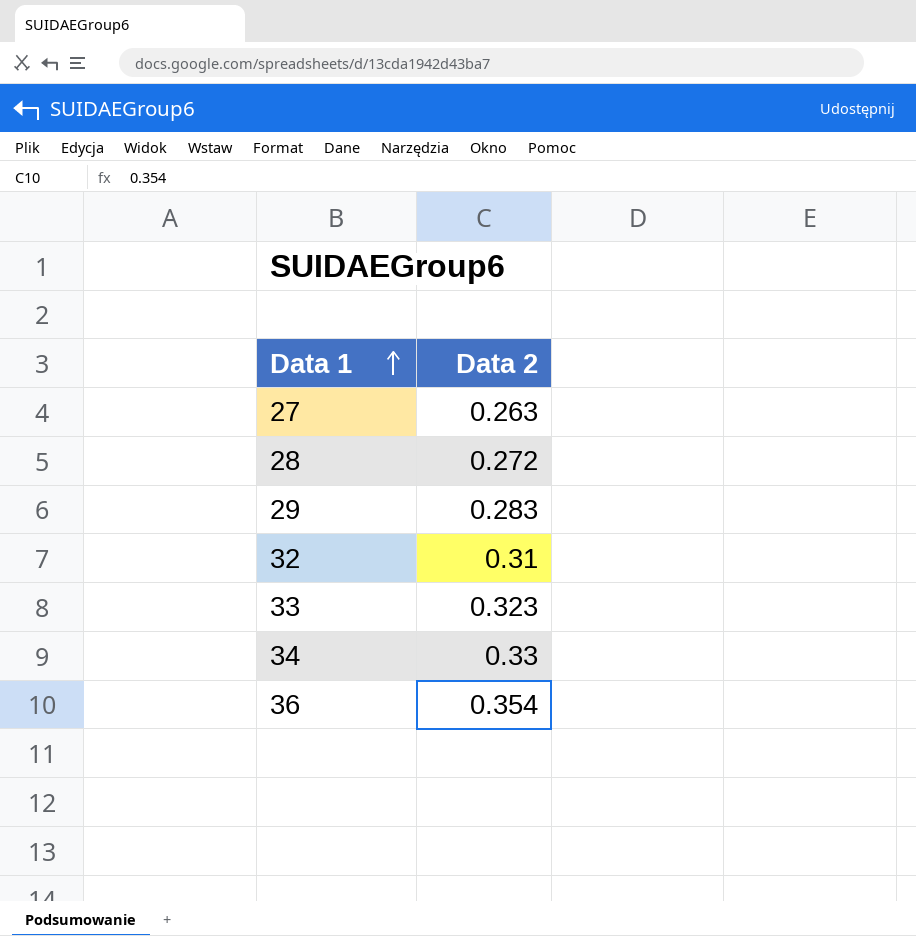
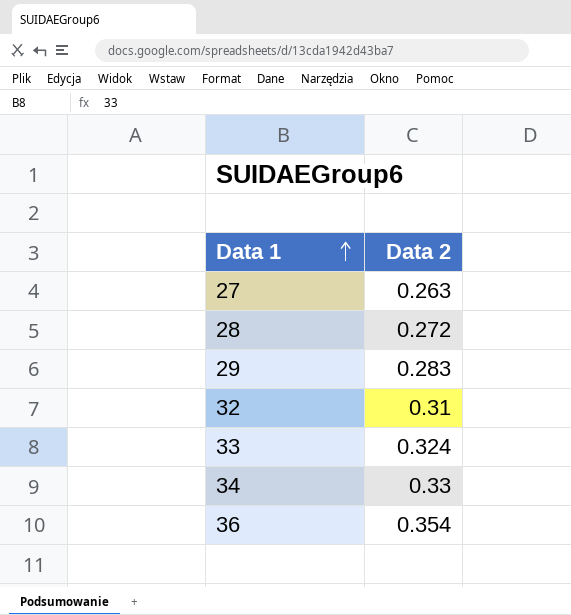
33 | Data 2: 0.323 -> 0.324

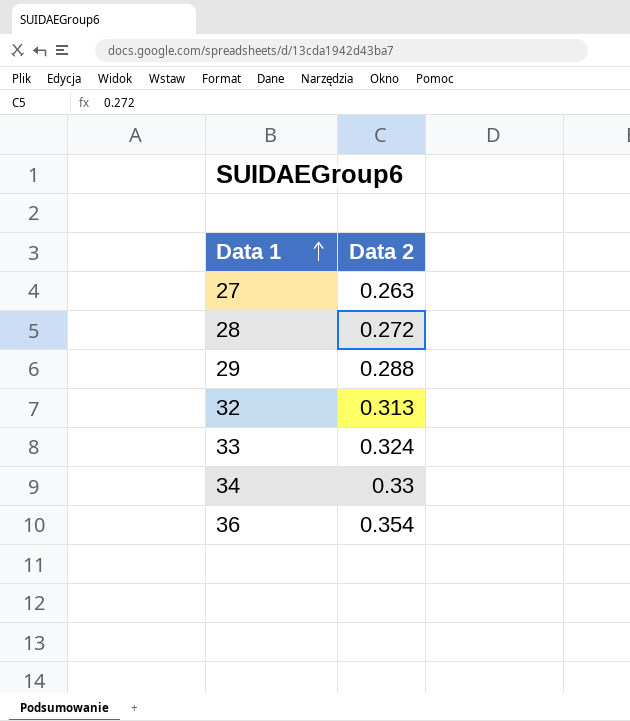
29 | Data 2: 0.283 -> 0.288
32 | Data 2: 0.31 -> 0.313

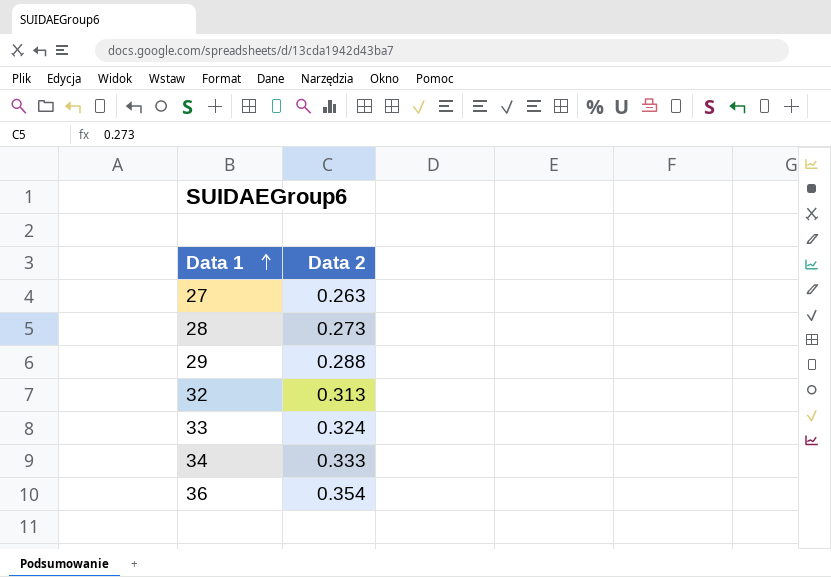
28 | Data 2: 0.272 -> 0.273
34 | Data 2: 0.33 -> 0.333

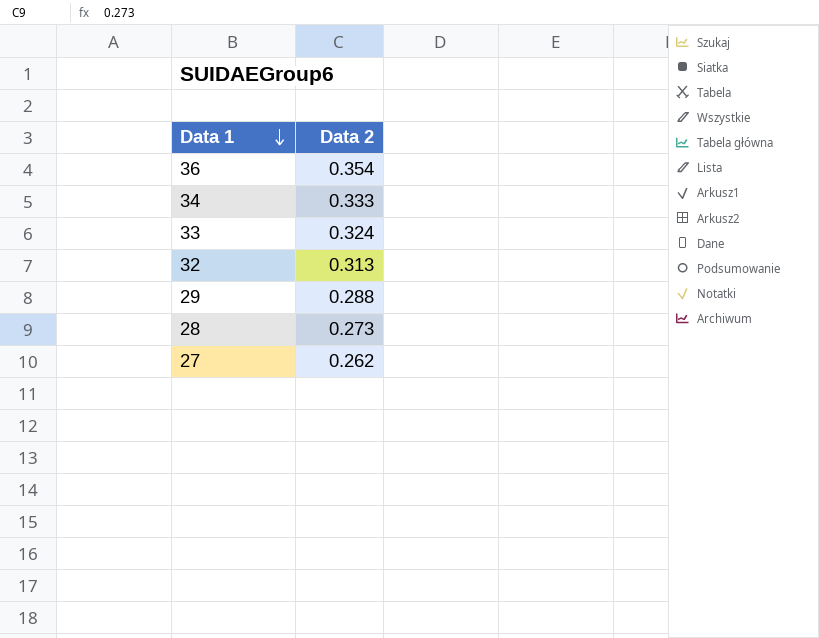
row order: Data 1 ascending -> Data 1 descending
27 | Data 2: 0.263 -> 0.262

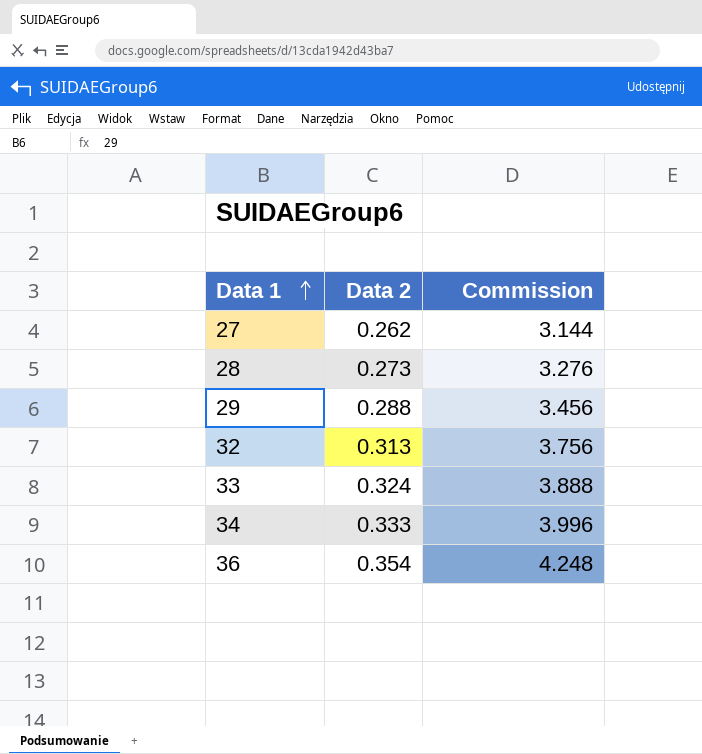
row order: Data 1 descending -> Data 1 ascending
column Commission | formula: none -> [Data 2] * 12

